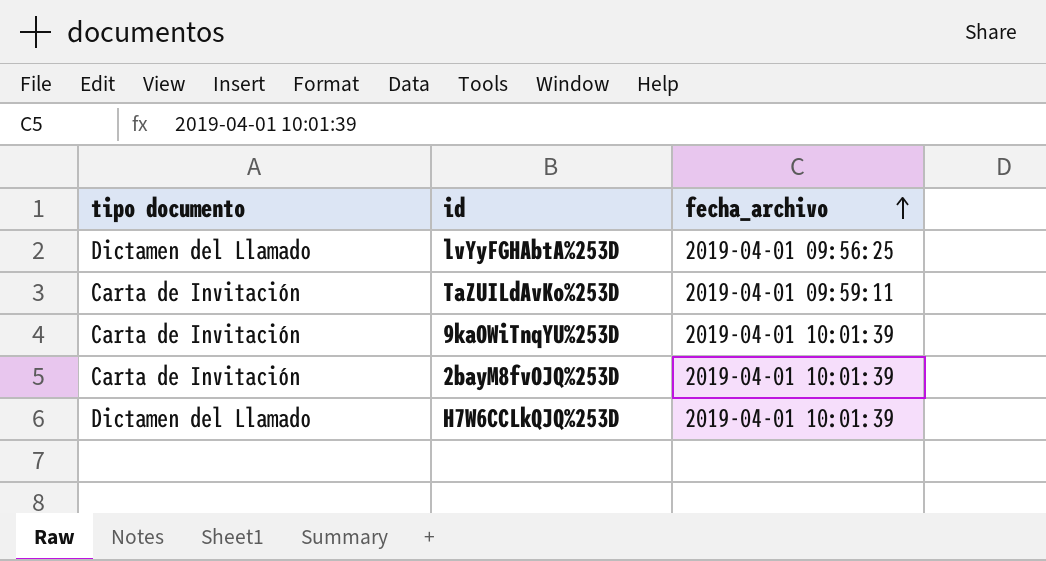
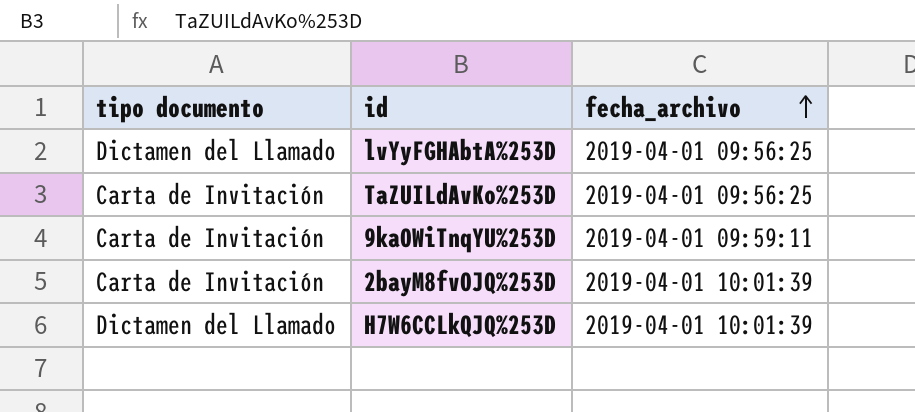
TaZUILdAvKo%253D | fecha_archivo: 2019-04-01 09:59:11 -> 2019-04-01 09:56:25
9kaOWiTnqYU%253D | fecha_archivo: 2019-04-01 10:01:39 -> 2019-04-01 09:59:11

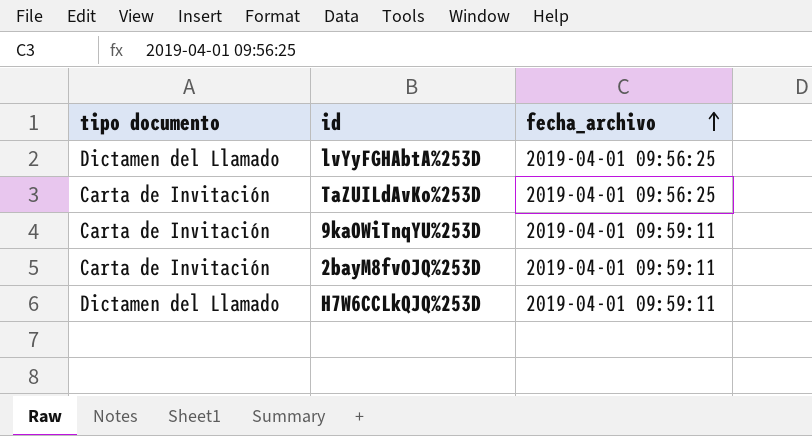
2bayM8fvOJQ%253D | fecha_archivo: 2019-04-01 10:01:39 -> 2019-04-01 09:59:11
H7W6CCLkQJQ%253D | fecha_archivo: 2019-04-01 10:01:39 -> 2019-04-01 09:59:11

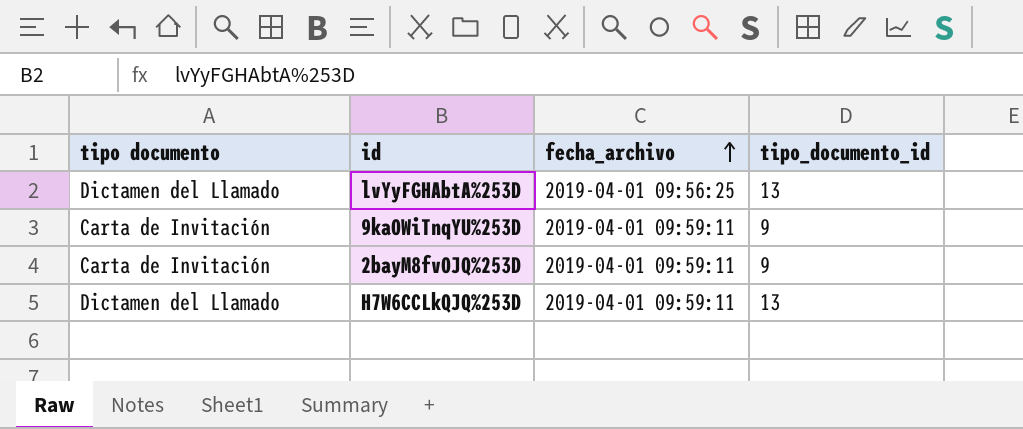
column tipo_documento_id | position: none -> 4
row TaZUILdAvKo%253D: Carta de Invitación | 2019-04-01 09:56:25 -> none

